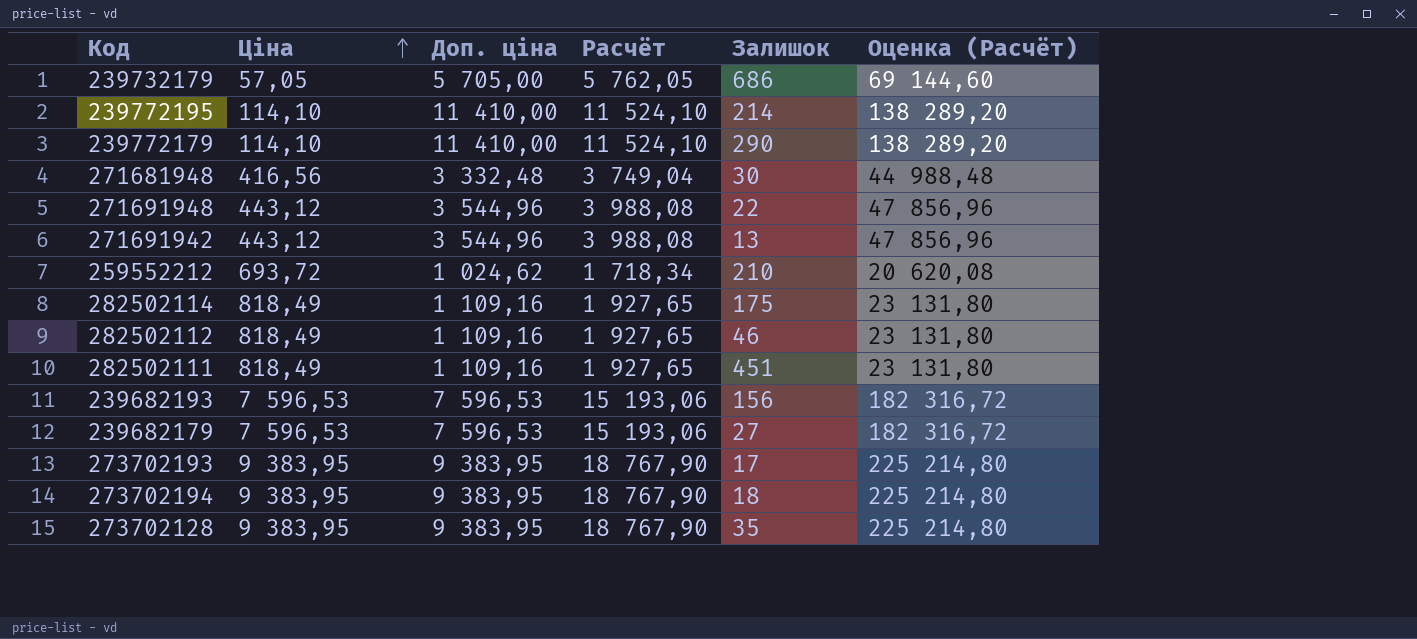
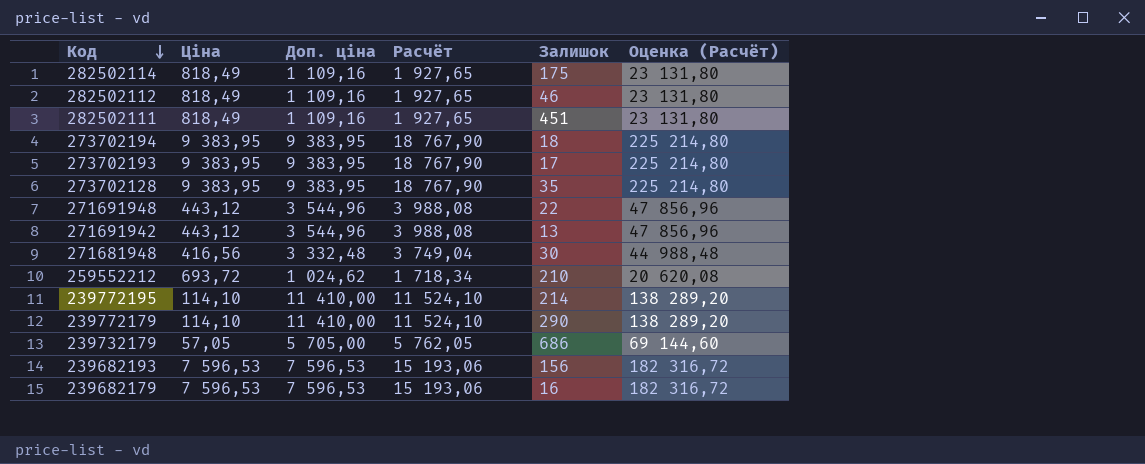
row order: Ціна ascending -> Код descending
239682179 | Залишок: 27 -> 16

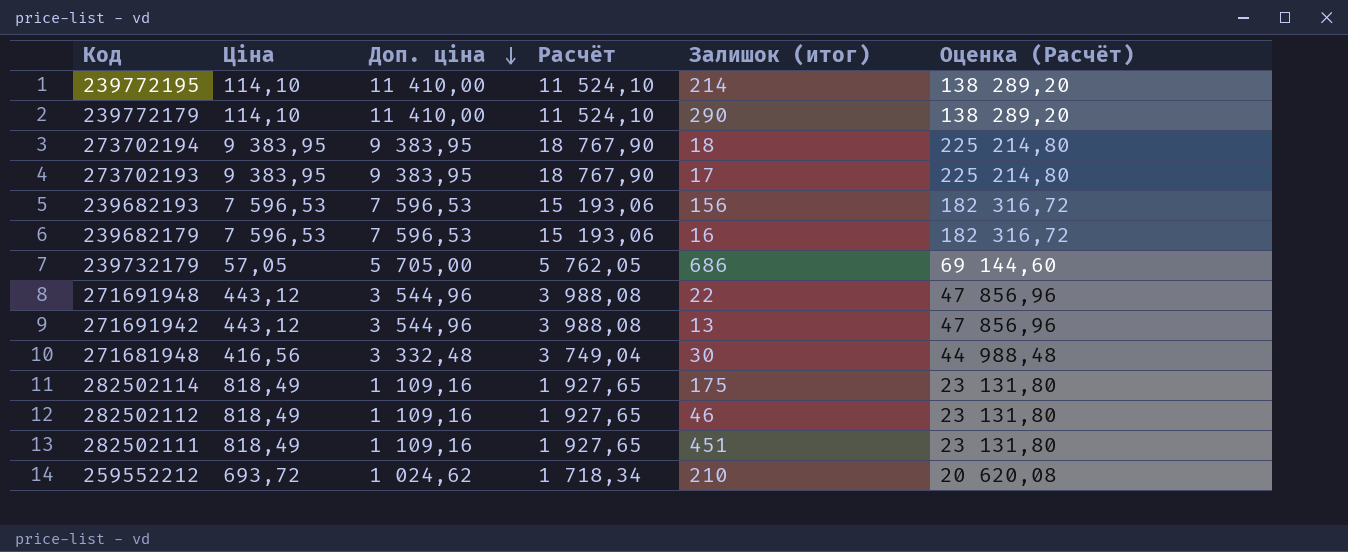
row order: Код descending -> Доп. ціна descending
column name: Залишок -> Залишок (итог)
row 273702128: 9 383,95 | 9 383,95 | 18 767,90 | 35 | 225 214,80 -> none

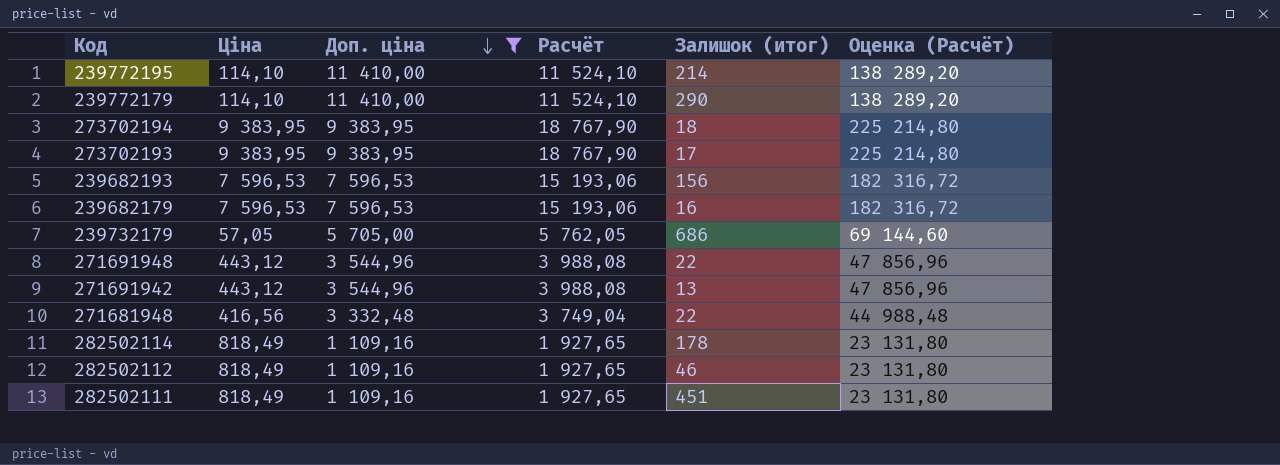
filter: none -> Доп. ціна != 1 024,62
271681948 | Залишок (итог): 30 -> 22
282502114 | Залишок (итог): 175 -> 178

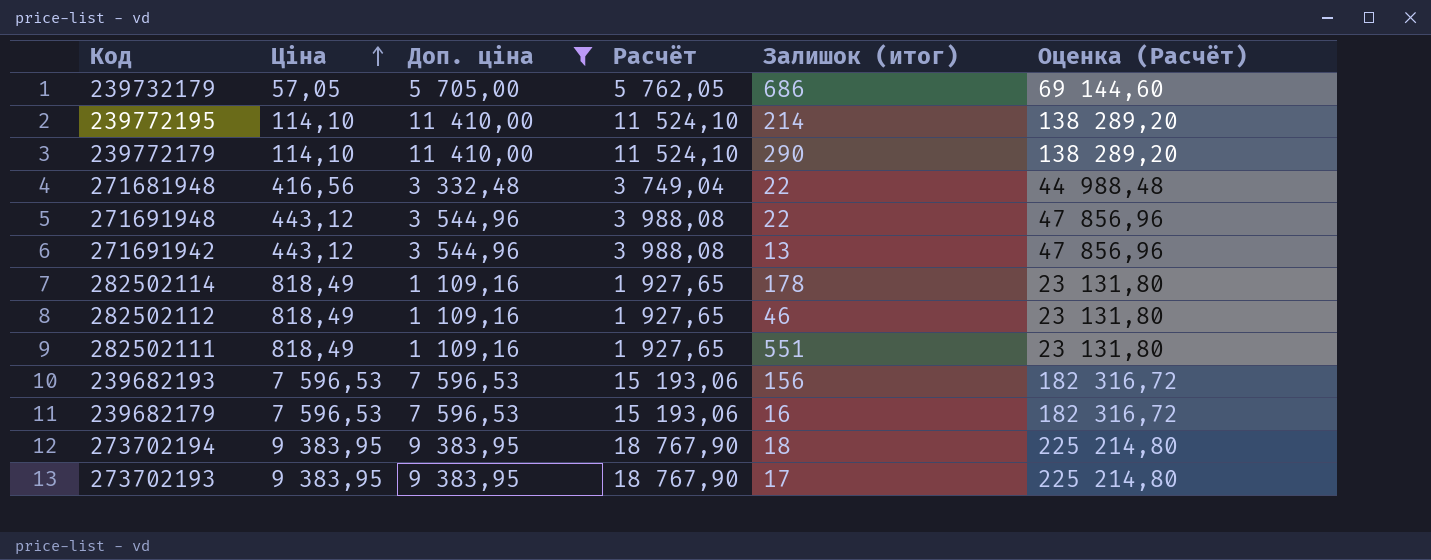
row order: Доп. ціна descending -> Ціна ascending
282502111 | Залишок (итог): 451 -> 551

